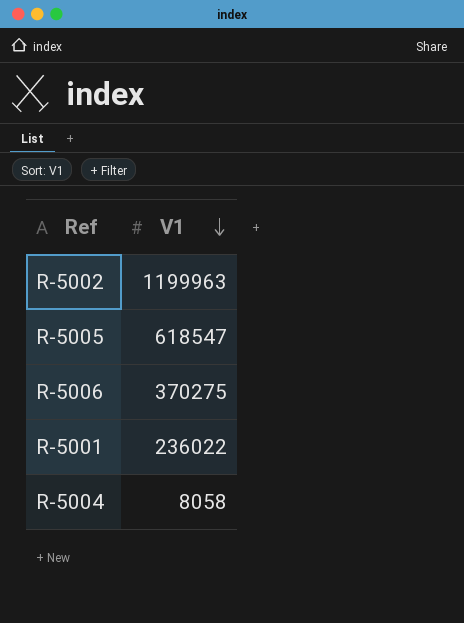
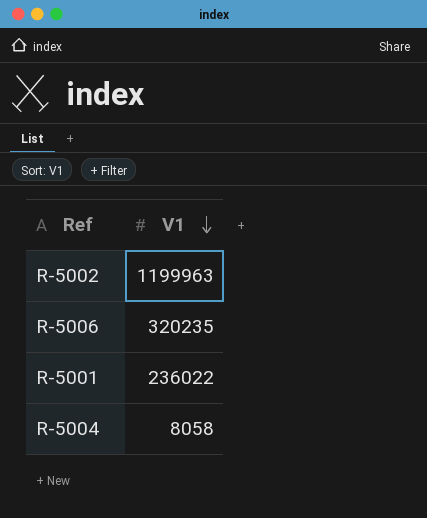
row R-5005: 618547 -> none
R-5006 | V1: 370275 -> 320235

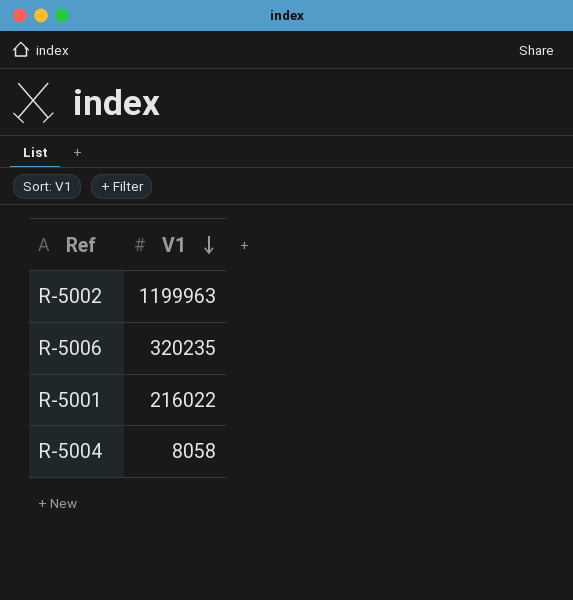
R-5001 | V1: 236022 -> 216022

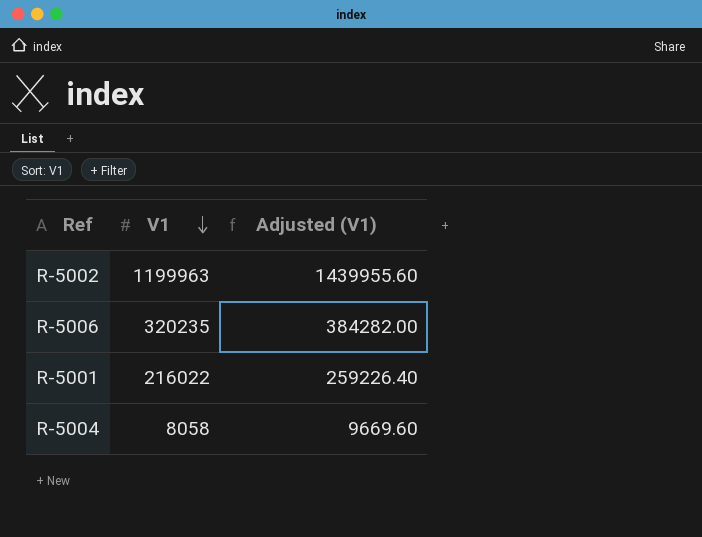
column Adjusted (V1) | formula: none -> [V1] * 1.2

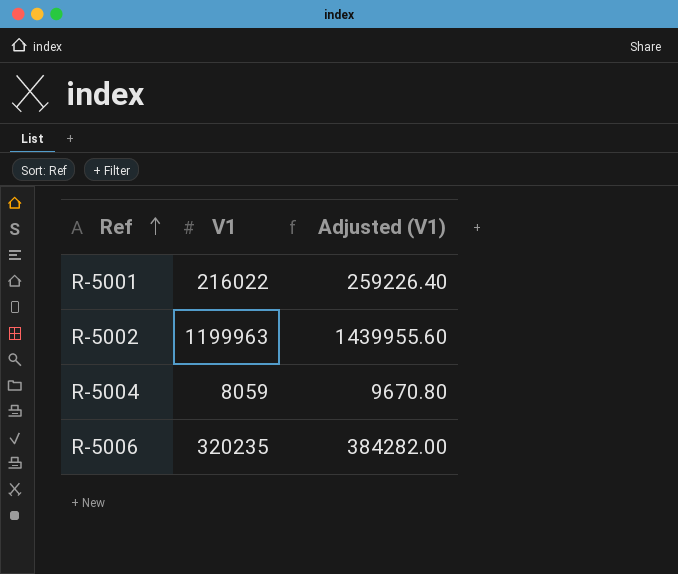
row order: V1 descending -> Ref ascending
R-5004 | V1: 8058 -> 8059
R-5004 | Adjusted (V1): 9669.60 -> 9670.80

